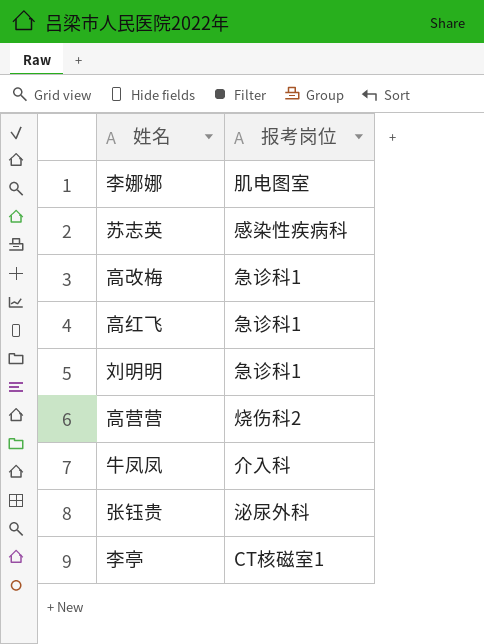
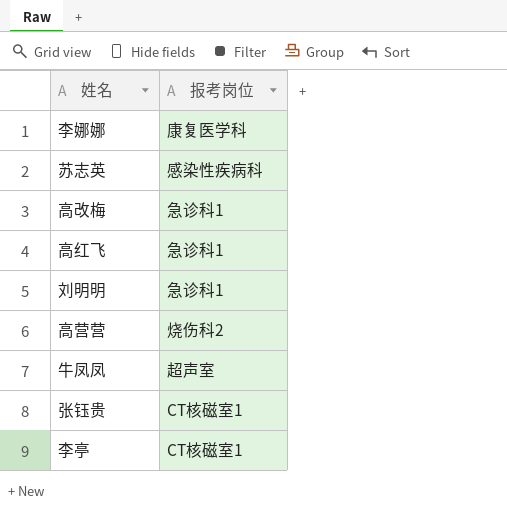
李娜娜 | 报考岗位: 肌电图室 -> 康复医学科
牛凤凤 | 报考岗位: 介入科 -> 超声室
张钰贵 | 报考岗位: 泌尿外科 -> CT核磁室1

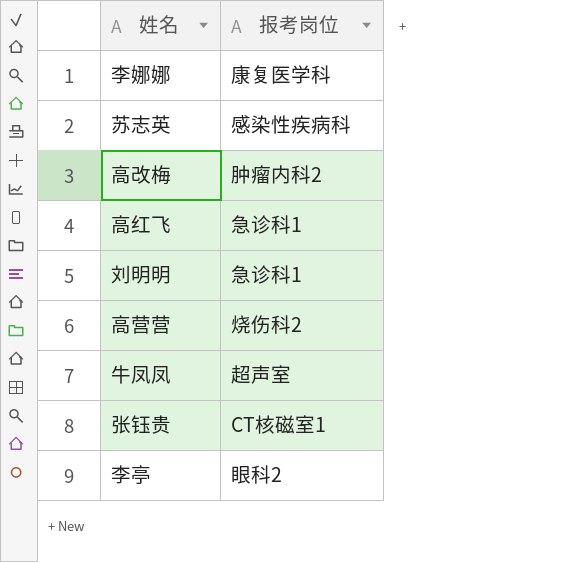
高改梅 | 报考岗位: 急诊科1 -> 肿瘤内科2
李亭 | 报考岗位: CT核磁室1 -> 眼科2

